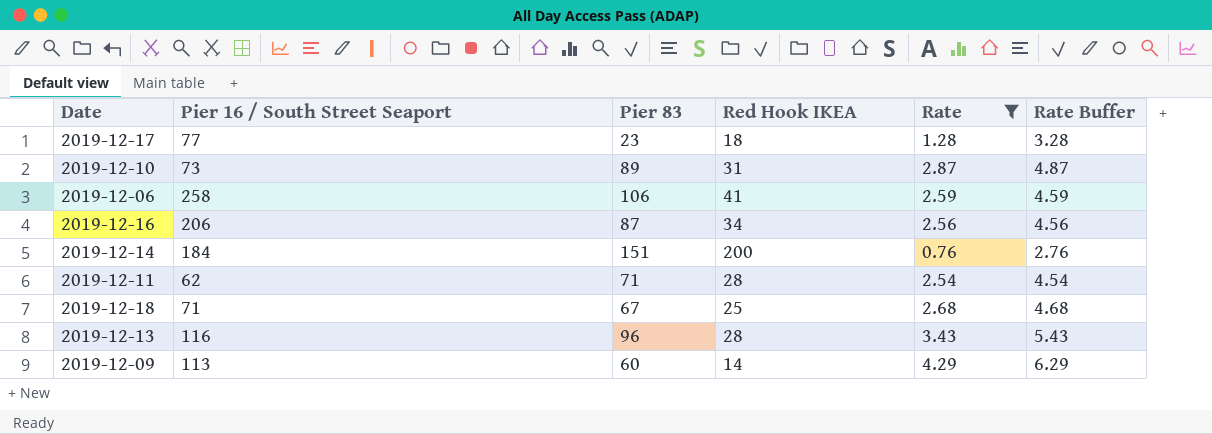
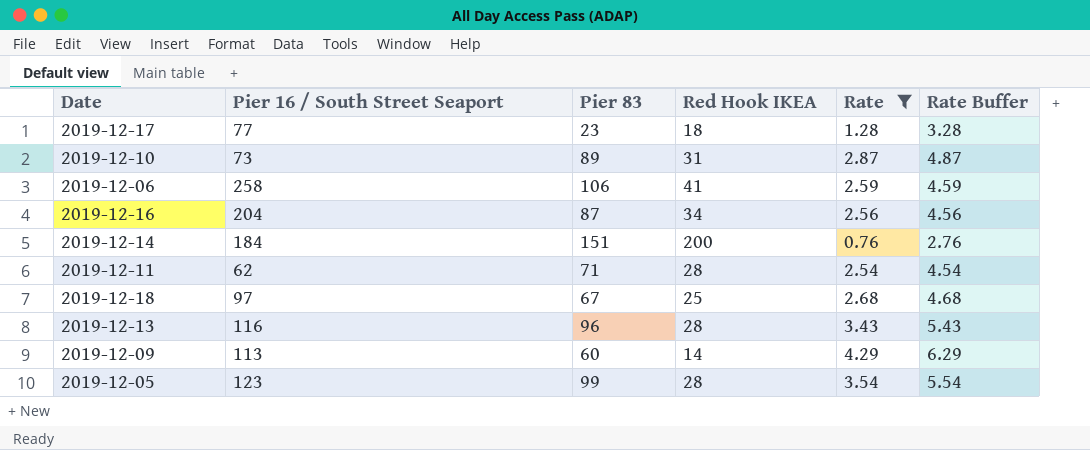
2019-12-16 | Pier 16 / South Street Seaport: 206 -> 204
2019-12-18 | Pier 16 / South Street Seaport: 71 -> 97
row 2019-12-05: none -> 123 | 99 | 28 | 3.54 | 5.54

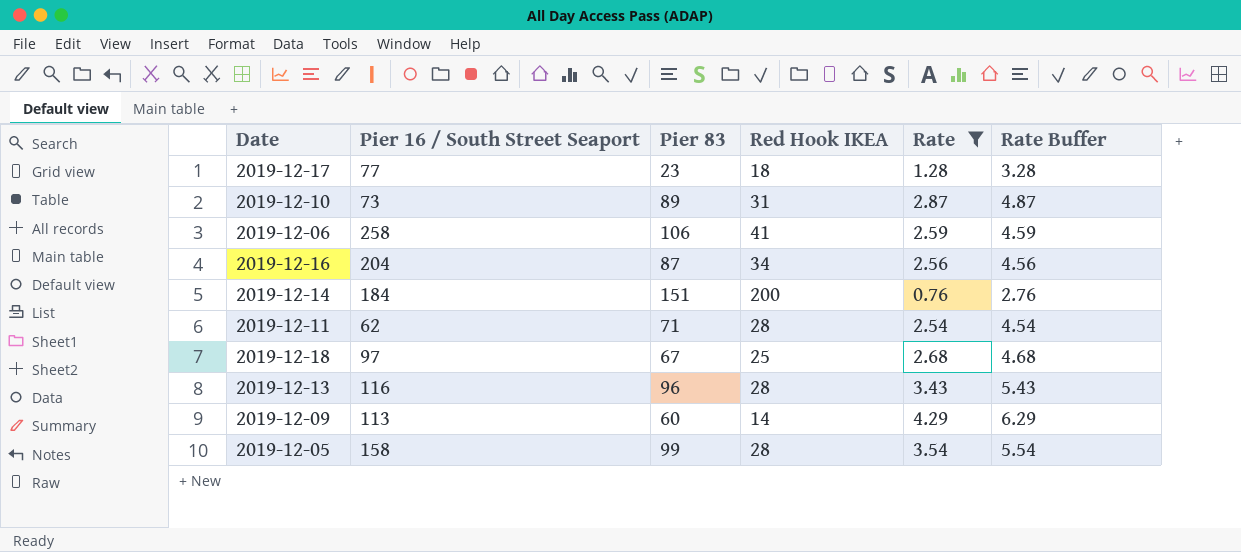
2019-12-05 | Pier 16 / South Street Seaport: 123 -> 158

